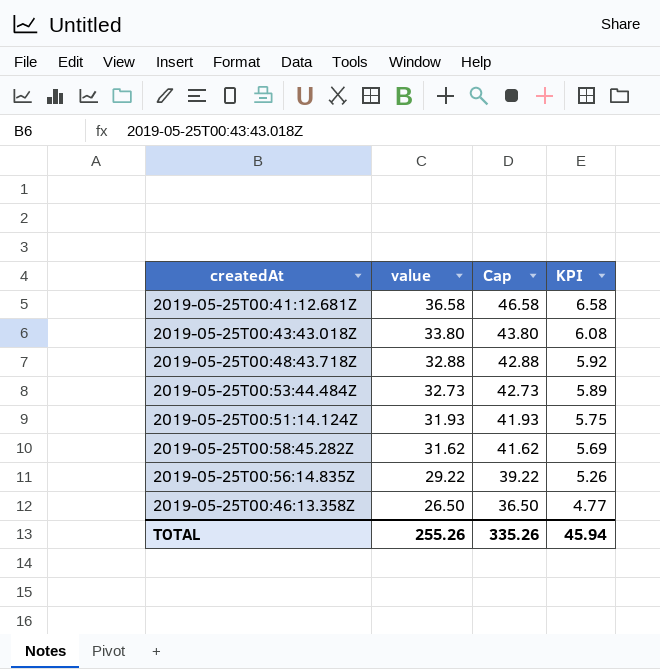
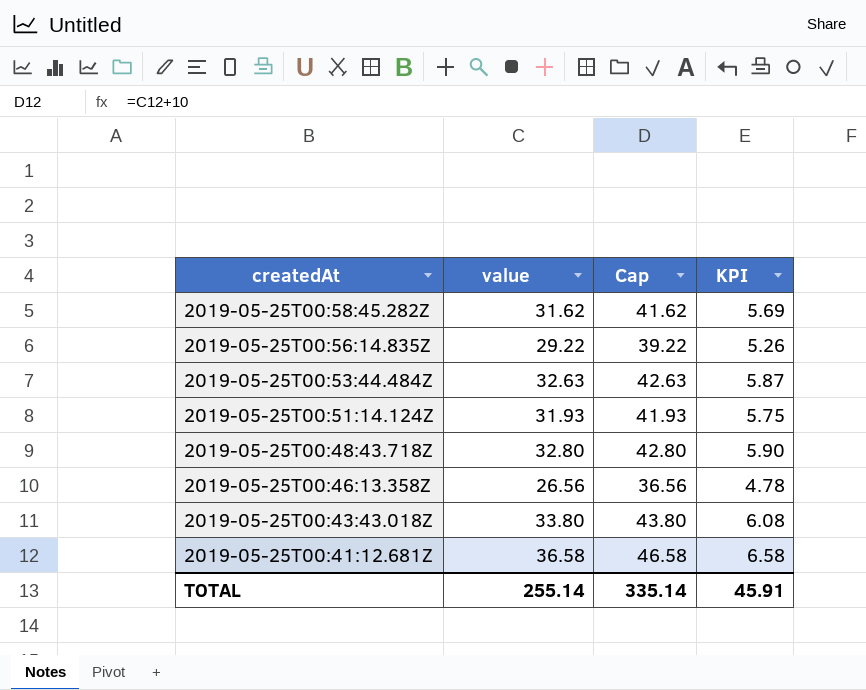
row order: value descending -> createdAt descending
2019-05-25T00:53:44.484Z | value: 32.73 -> 32.63
2019-05-25T00:53:44.484Z | Cap: 42.73 -> 42.63
2019-05-25T00:53:44.484Z | KPI: 5.89 -> 5.87
2019-05-25T00:48:43.718Z | value: 32.88 -> 32.80
2019-05-25T00:48:43.718Z | Cap: 42.88 -> 42.80
2019-05-25T00:48:43.718Z | KPI: 5.92 -> 5.90
2019-05-25T00:46:13.358Z | value: 26.50 -> 26.56
2019-05-25T00:46:13.358Z | Cap: 36.50 -> 36.56
2019-05-25T00:46:13.358Z | KPI: 4.77 -> 4.78
TOTAL | value: 255.26 -> 255.14
TOTAL | Cap: 335.26 -> 335.14
TOTAL | KPI: 45.94 -> 45.91

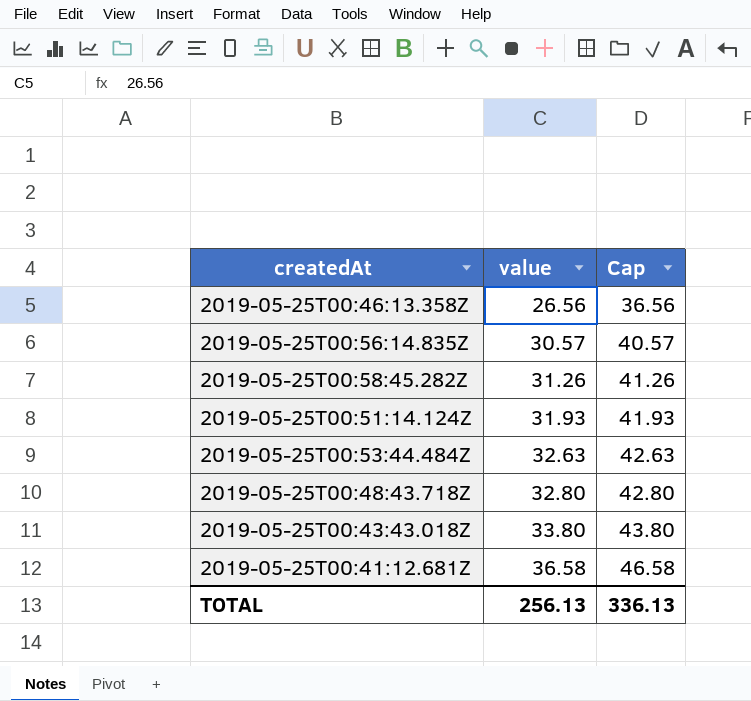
row order: createdAt descending -> value ascending
column KPI | formula: [value] * 0.18 -> none
2019-05-25T00:56:14.835Z | value: 29.22 -> 30.57
2019-05-25T00:56:14.835Z | Cap: 39.22 -> 40.57
2019-05-25T00:58:45.282Z | value: 31.62 -> 31.26
2019-05-25T00:58:45.282Z | Cap: 41.62 -> 41.26
TOTAL | value: 255.14 -> 256.13
TOTAL | Cap: 335.14 -> 336.13

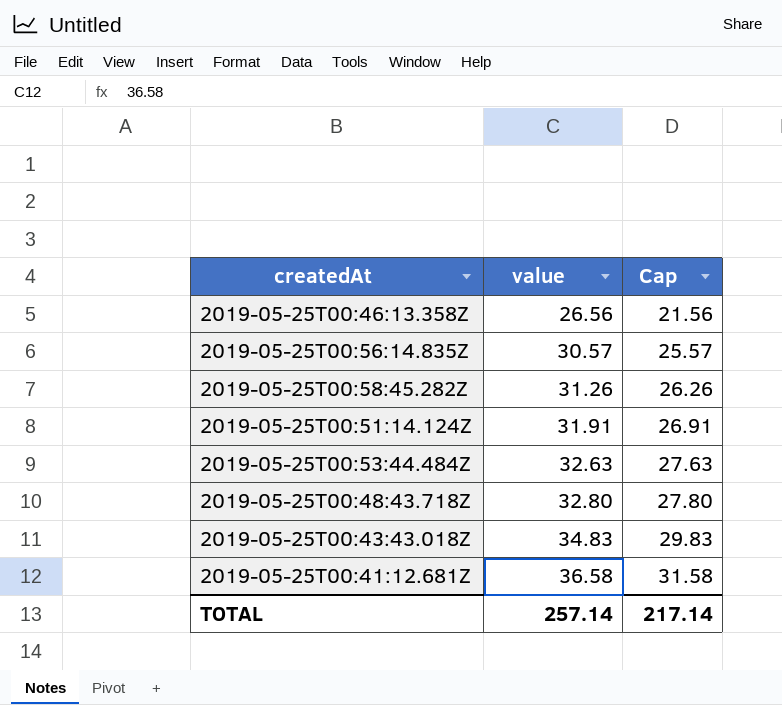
column Cap | formula: [value] + 10 -> [value] - 5
2019-05-25T00:51:14.124Z | value: 31.93 -> 31.91
2019-05-25T00:43:43.018Z | value: 33.80 -> 34.83
TOTAL | value: 256.13 -> 257.14
TOTAL | Cap: 336.13 -> 217.14

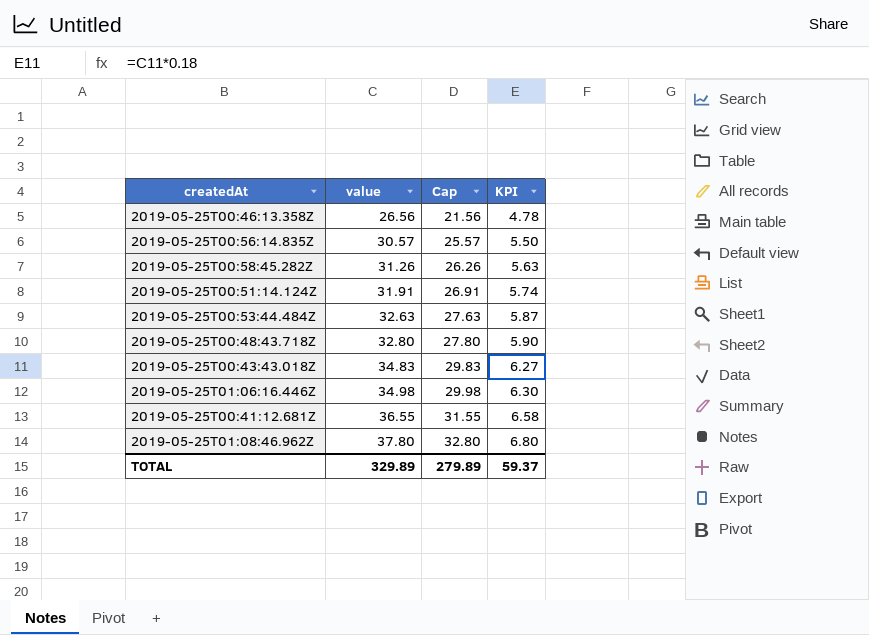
column KPI | formula: none -> [value] * 0.18
row 2019-05-25T01:06:16.446Z: none -> 34.98 | 29.98 | 6.30
2019-05-25T00:41:12.681Z | value: 36.58 -> 36.55
2019-05-25T00:41:12.681Z | Cap: 31.58 -> 31.55
row 2019-05-25T01:08:46.962Z: none -> 37.80 | 32.80 | 6.80
TOTAL | value: 257.14 -> 329.89
TOTAL | Cap: 217.14 -> 279.89

